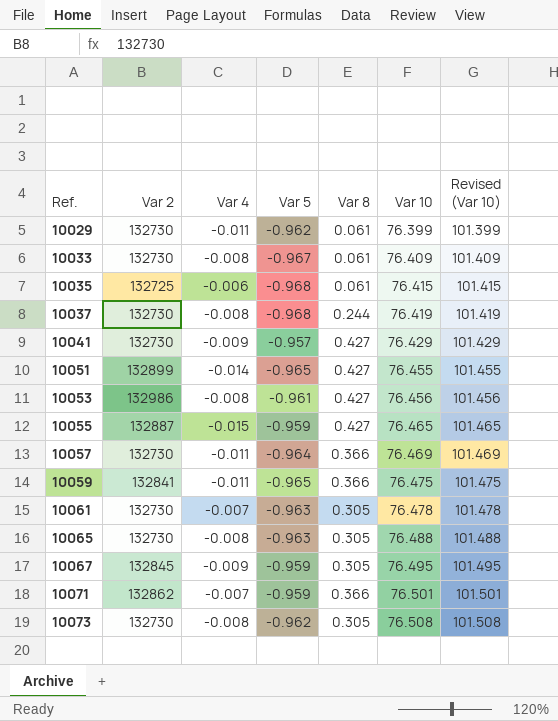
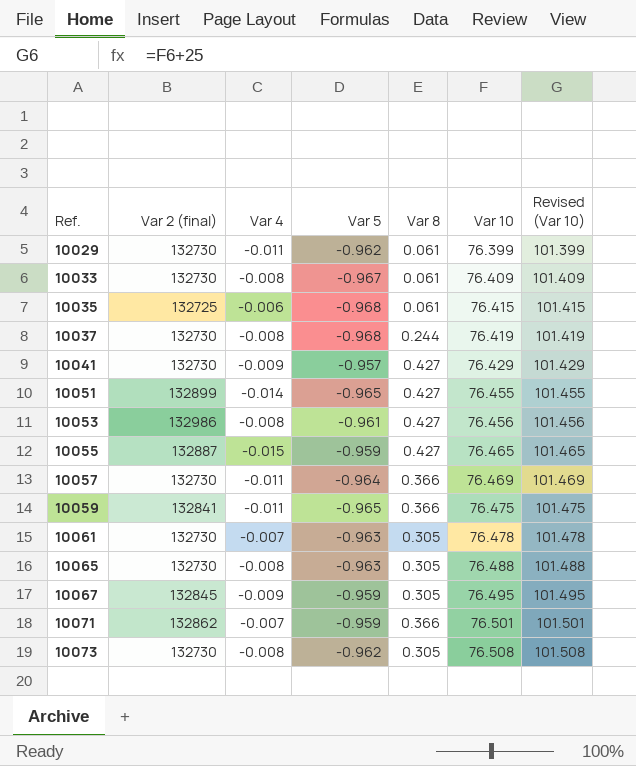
column name: Var 2 -> Var 2 (final)

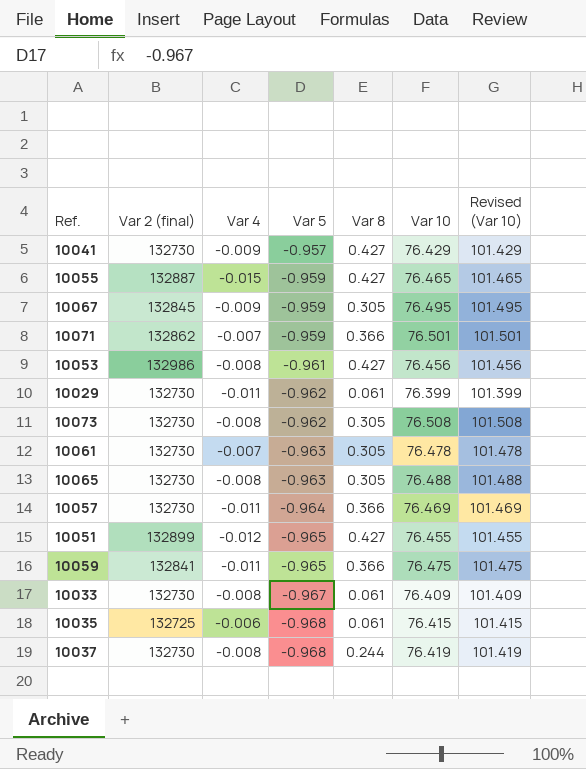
row order: Ref. ascending -> Var 5 descending
10051 | Var 4: -0.014 -> -0.012

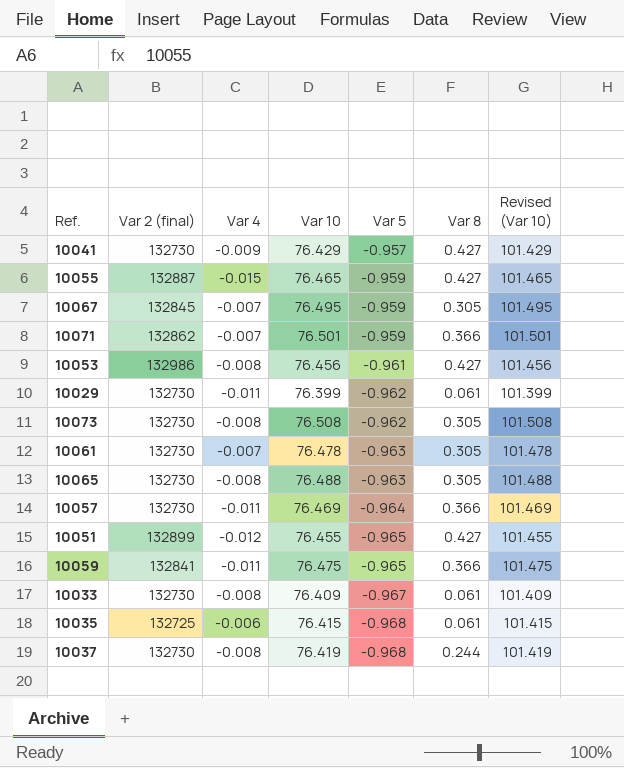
column Var 10 | position: 6 -> 4
10067 | Var 4: -0.009 -> -0.007

